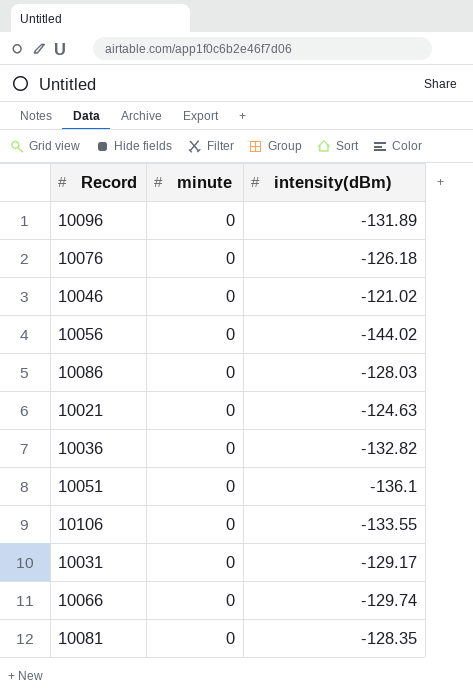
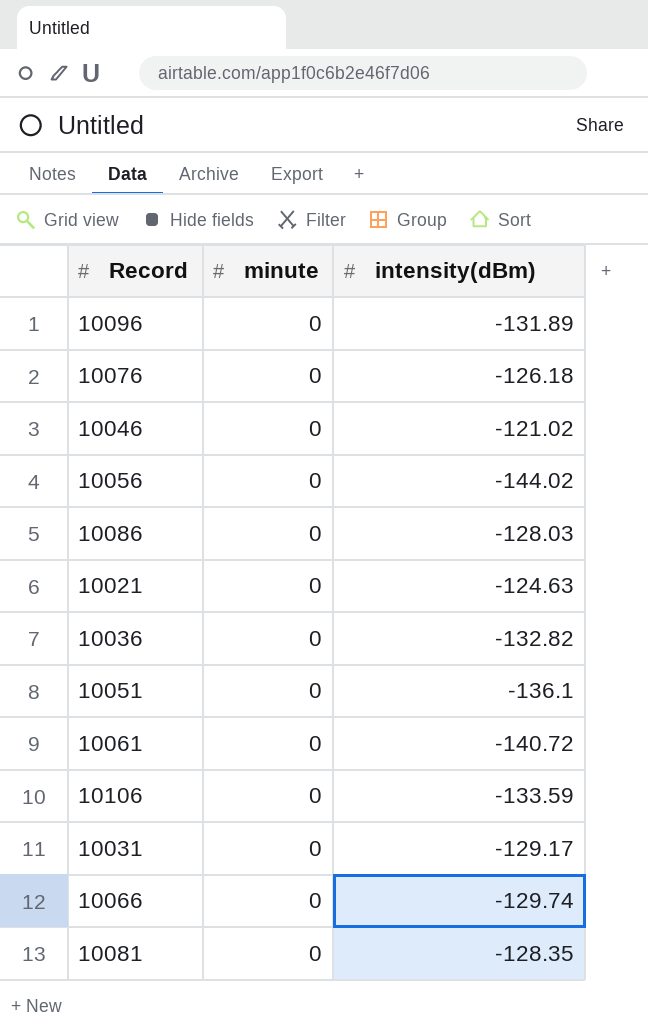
row 10061: none -> 0 | -140.72
10106 | intensity(dBm): -133.55 -> -133.59

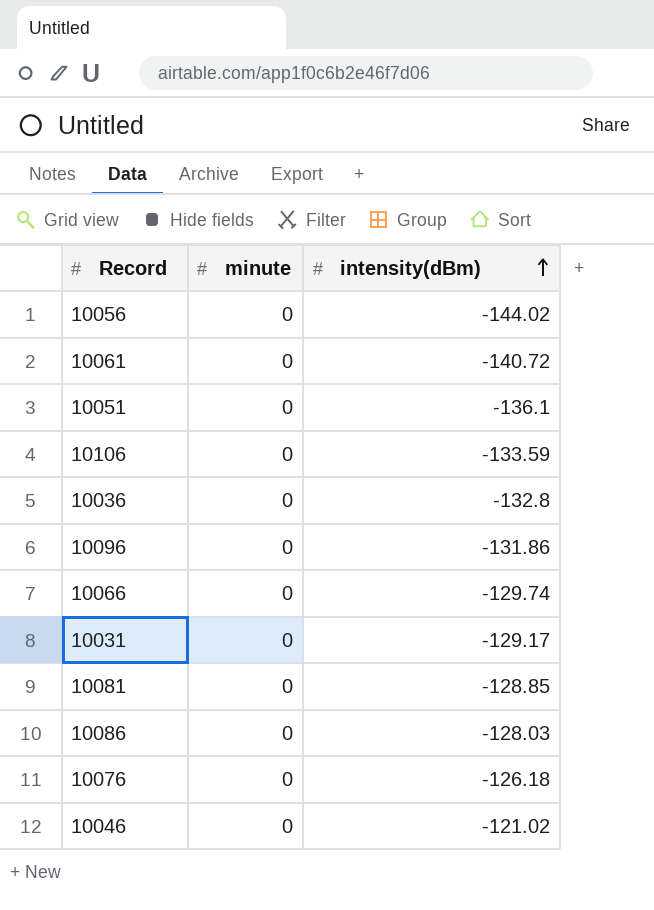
row order: none -> intensity(dBm) ascending
row 10021: 0 | -124.63 -> none
10036 | intensity(dBm): -132.82 -> -132.8
10096 | intensity(dBm): -131.89 -> -131.86
10081 | intensity(dBm): -128.35 -> -128.85

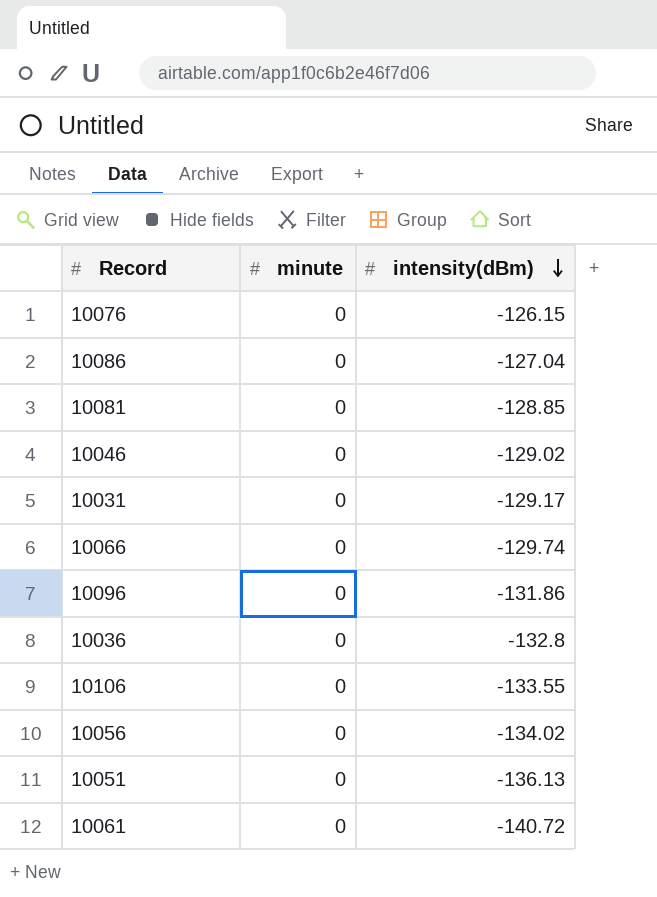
row order: intensity(dBm) ascending -> intensity(dBm) descending
10076 | intensity(dBm): -126.18 -> -126.15
10086 | intensity(dBm): -128.03 -> -127.04
10046 | intensity(dBm): -121.02 -> -129.02
10106 | intensity(dBm): -133.59 -> -133.55
10056 | intensity(dBm): -144.02 -> -134.02
10051 | intensity(dBm): -136.1 -> -136.13

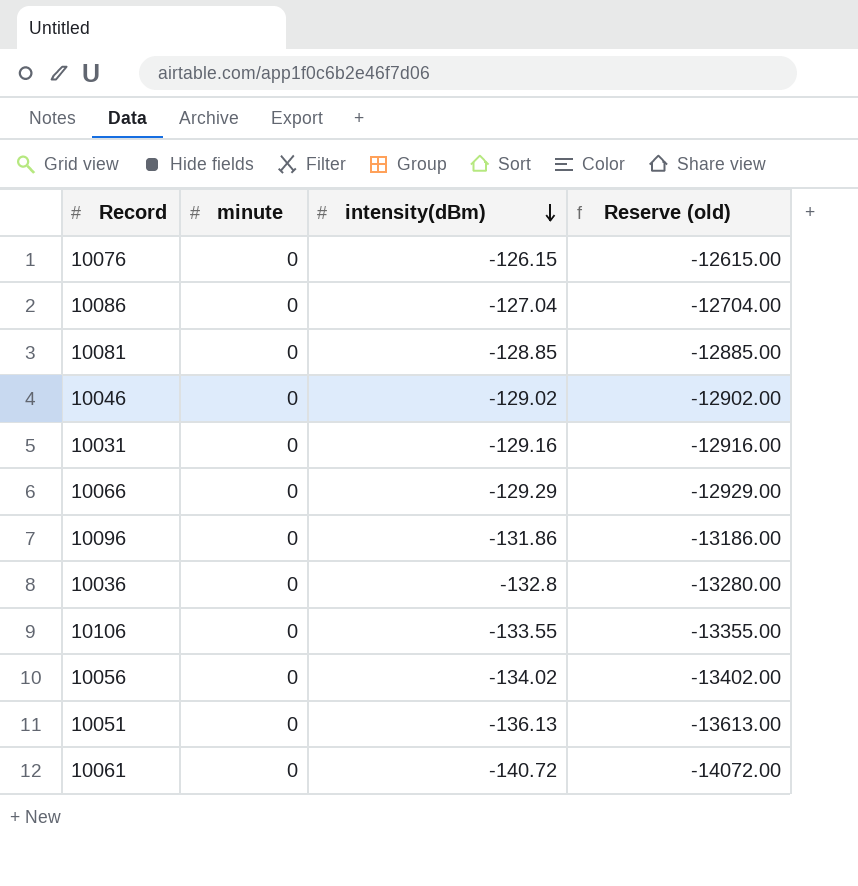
column Reserve (old) | formula: none -> [intensity(dBm)] * 100
10031 | intensity(dBm): -129.17 -> -129.16
10066 | intensity(dBm): -129.74 -> -129.29

